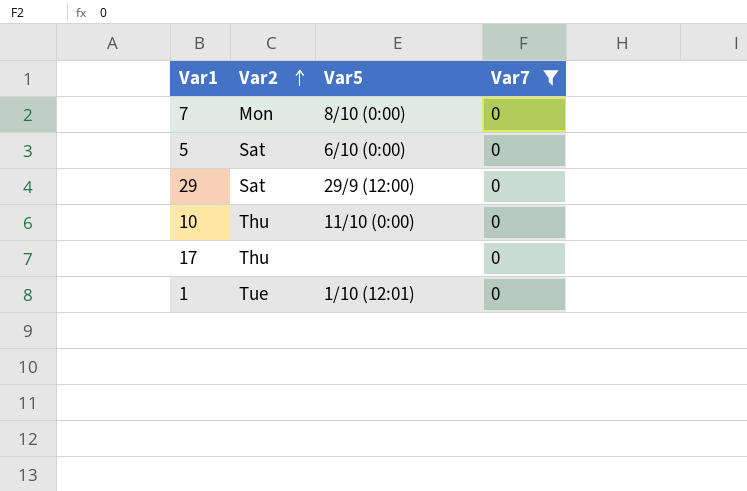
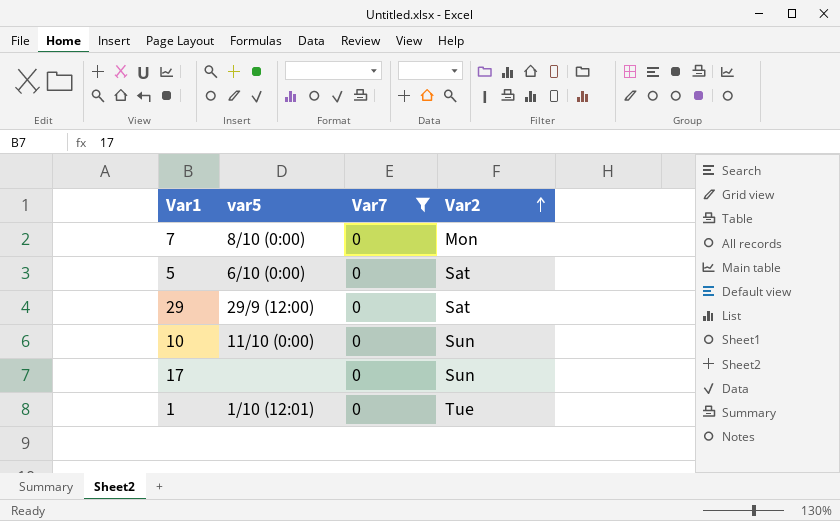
column name: Var5 -> var5
column Var2 | position: 2 -> 4
10 | Var2: Thu -> Sun
17 | Var2: Thu -> Sun

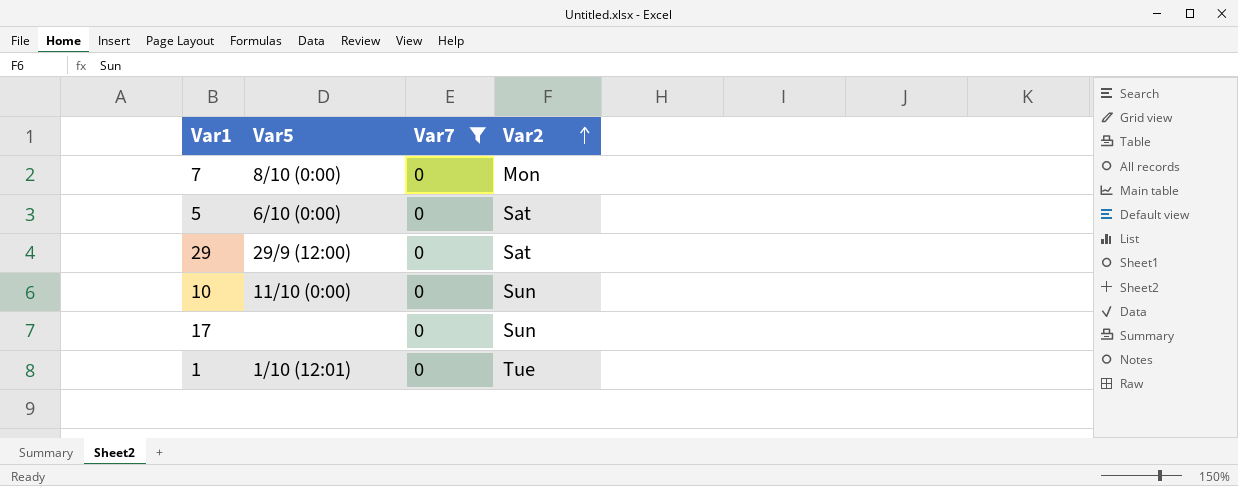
column name: var5 -> Var5

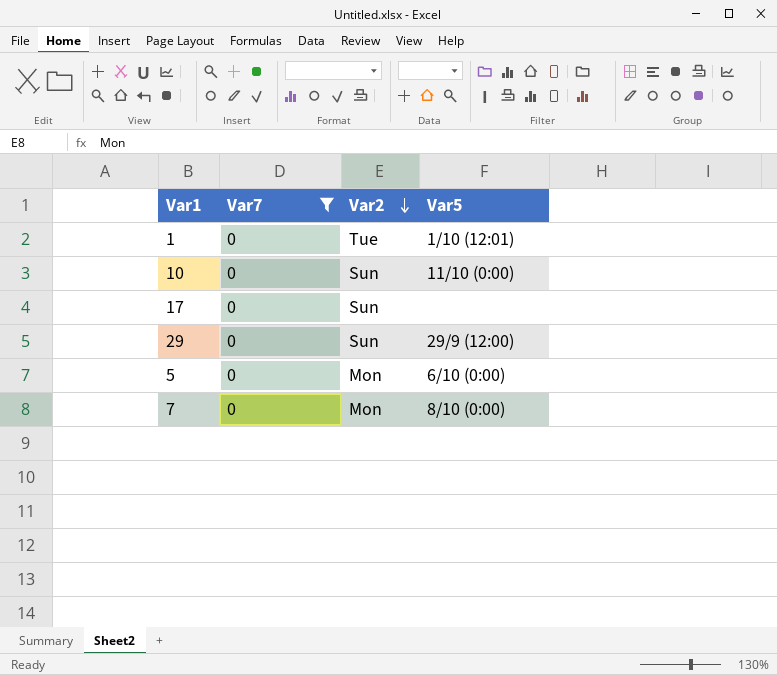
row order: Var2 ascending -> Var2 descending
column Var5 | position: 2 -> 4
29 | Var2: Sat -> Sun
5 | Var2: Sat -> Mon

